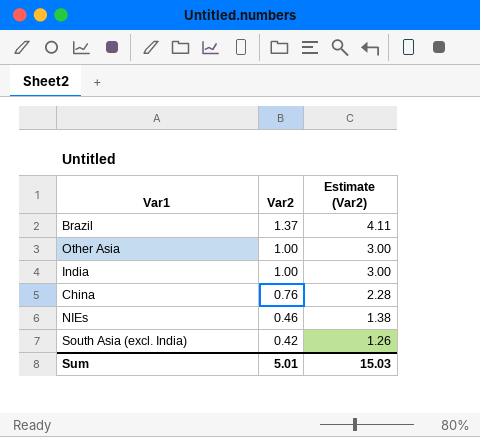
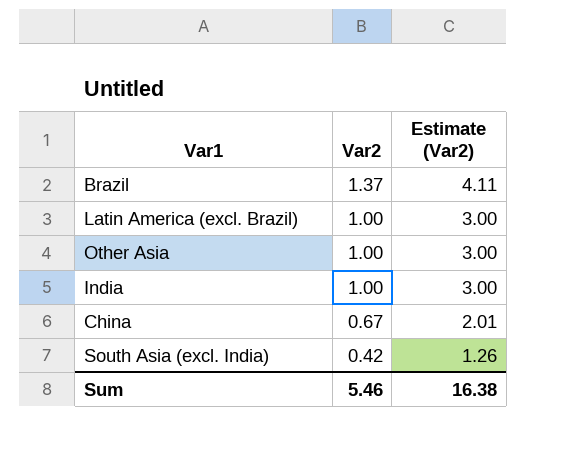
row NIEs: 0.46 | 1.38 -> none
row Latin America (excl. Brazil): none -> 1.00 | 3.00
China | Var2: 0.76 -> 0.67
China | Estimate (Var2): 2.28 -> 2.01
Sum | Var2: 5.01 -> 5.46
Sum | Estimate (Var2): 15.03 -> 16.38

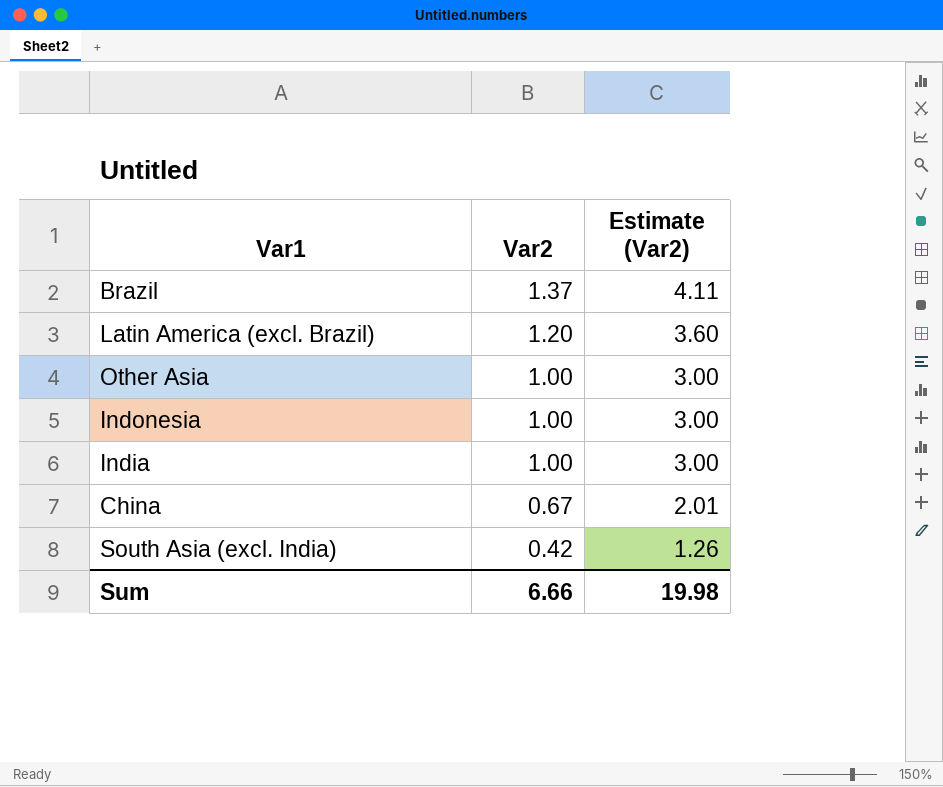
Latin America (excl. Brazil) | Var2: 1.00 -> 1.20
Latin America (excl. Brazil) | Estimate (Var2): 3.00 -> 3.60
row Indonesia: none -> 1.00 | 3.00
Sum | Var2: 5.46 -> 6.66
Sum | Estimate (Var2): 16.38 -> 19.98

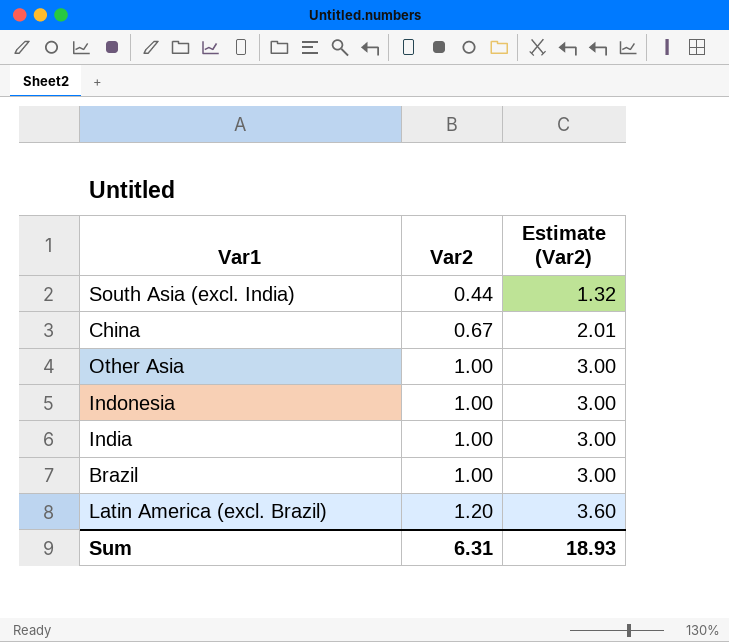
row order: Var2 descending -> Var2 ascending
South Asia (excl. India) | Var2: 0.42 -> 0.44
South Asia (excl. India) | Estimate (Var2): 1.26 -> 1.32
Brazil | Var2: 1.37 -> 1.00
Brazil | Estimate (Var2): 4.11 -> 3.00
Sum | Var2: 6.66 -> 6.31
Sum | Estimate (Var2): 19.98 -> 18.93

